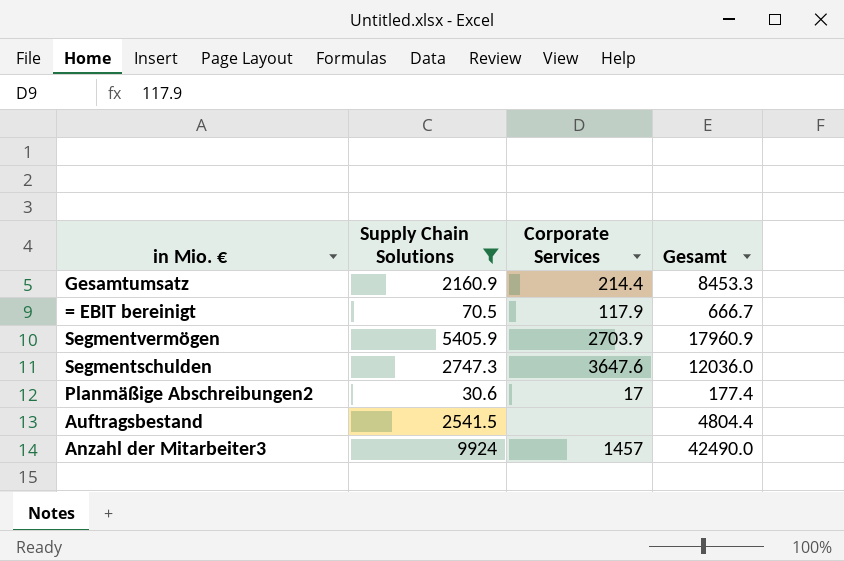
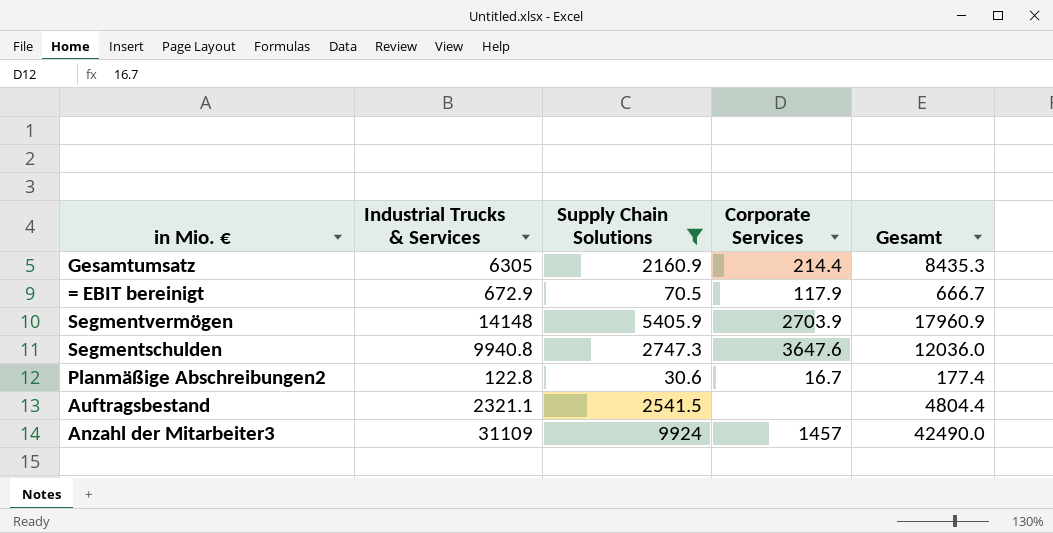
column Industrial Trucks & Services | position: none -> 2
Gesamtumsatz | Gesamt: 8453.3 -> 8435.3
Planmäßige Abschreibungen2 | Corporate Services: 17 -> 16.7

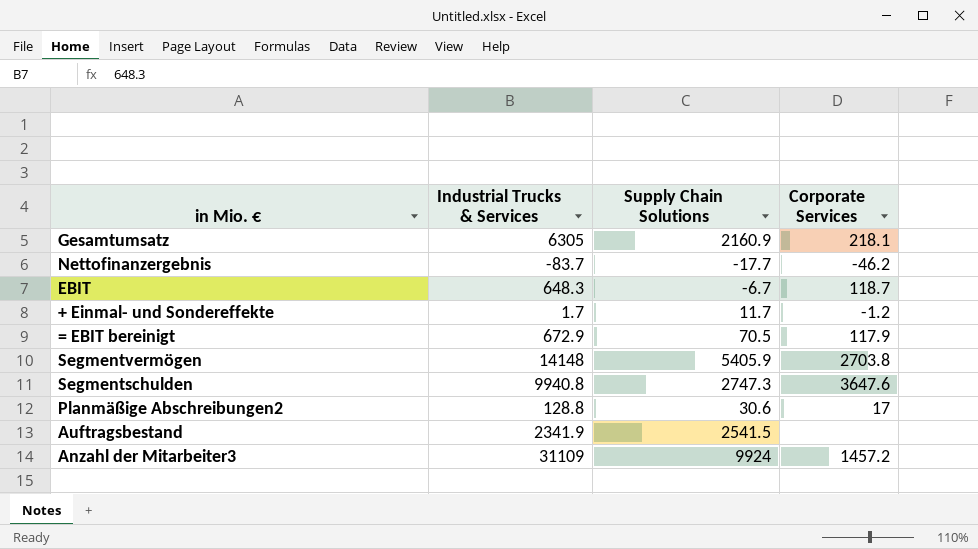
filter: Supply Chain Solutions >= 30.6 -> none
column Gesamt | position: 5 -> none
Gesamtumsatz | Corporate Services: 214.4 -> 218.1
Segmentvermögen | Corporate Services: 2703.9 -> 2703.8
Planmäßige Abschreibungen2 | Industrial Trucks & Services: 122.8 -> 128.8
Planmäßige Abschreibungen2 | Corporate Services: 16.7 -> 17
Auftragsbestand | Industrial Trucks & Services: 2321.1 -> 2341.9
Anzahl der Mitarbeiter3 | Corporate Services: 1457 -> 1457.2

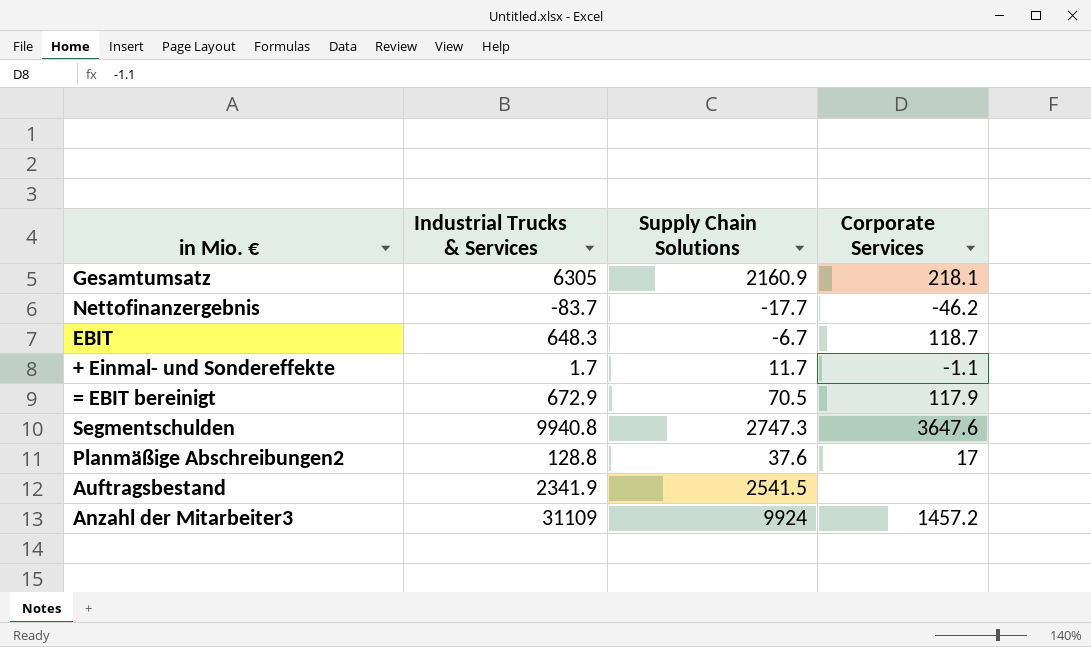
row Segmentvermögen: 14148 | 5405.9 | 2703.8 -> none
+ Einmal- und Sondereffekte | Corporate Services: -1.2 -> -1.1
Planmäßige Abschreibungen2 | Supply Chain Solutions: 30.6 -> 37.6

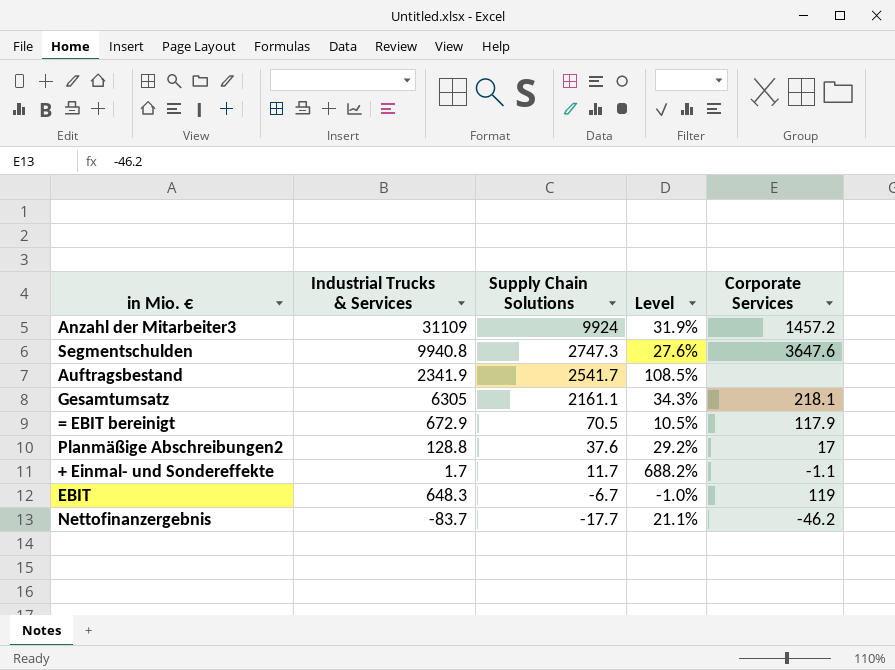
row order: none -> Supply Chain Solutions descending
column Level | formula: none -> [Supply Chain Solutions] / [Industrial Trucks & Services]
Auftragsbestand | Supply Chain Solutions: 2541.5 -> 2541.7
Gesamtumsatz | Supply Chain Solutions: 2160.9 -> 2161.1
EBIT | Corporate Services: 118.7 -> 119

